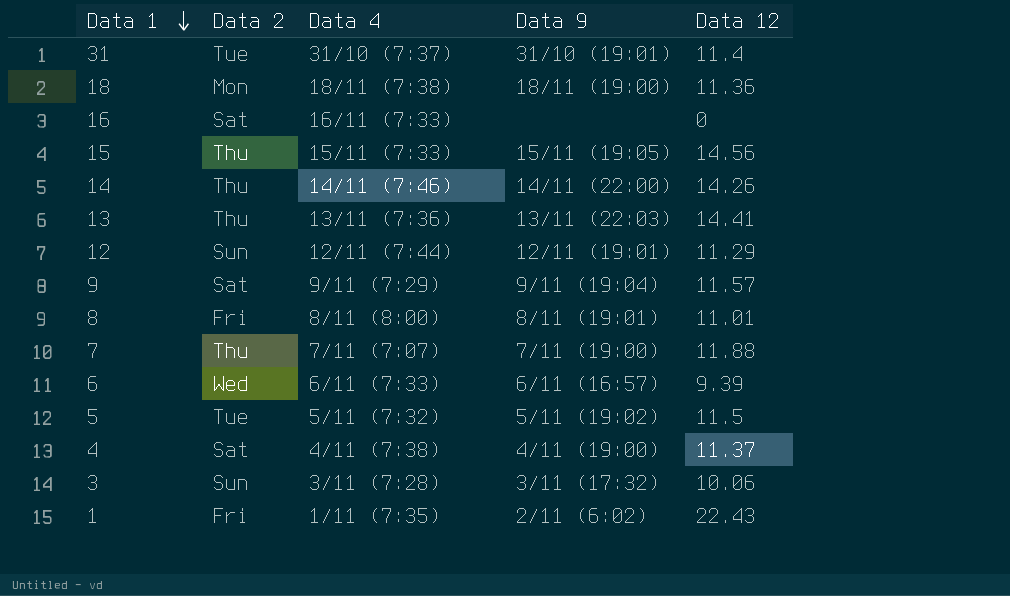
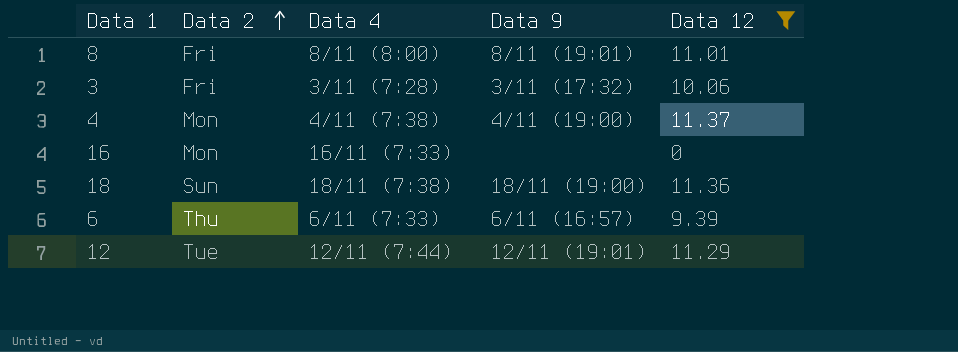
filter: none -> Data 12 <= 11.37
row order: Data 1 descending -> Data 2 ascending
3 | Data 2: Sun -> Fri
4 | Data 2: Sat -> Mon
16 | Data 2: Sat -> Mon
18 | Data 2: Mon -> Sun
6 | Data 2: Wed -> Thu
12 | Data 2: Sun -> Tue

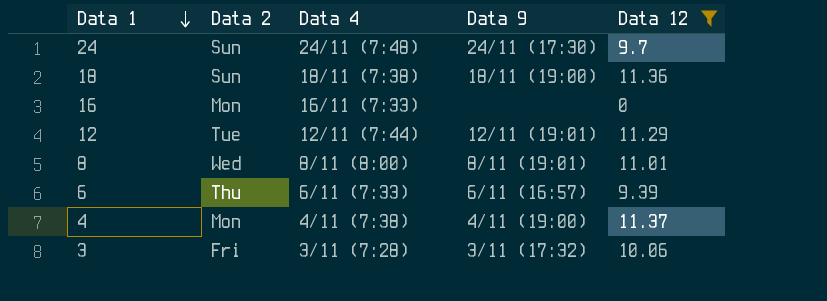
row order: Data 2 ascending -> Data 1 descending
row 24: none -> Sun | 24/11 (7:48) | 24/11 (17:30) | 9.7
8 | Data 2: Fri -> Wed

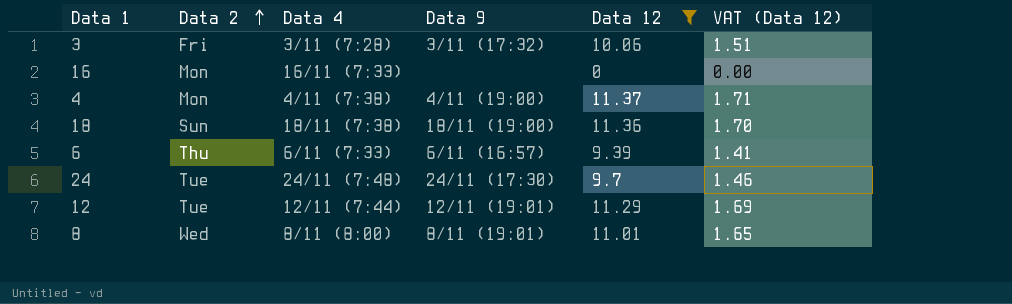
row order: Data 1 descending -> Data 2 ascending
column VAT (Data 12) | formula: none -> [Data 12] * 0.15
24 | Data 2: Sun -> Tue

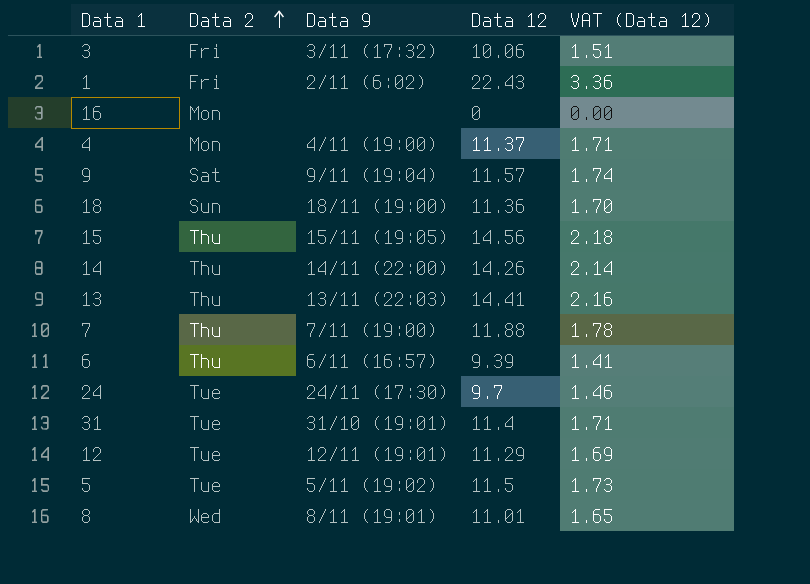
filter: Data 12 <= 11.37 -> none
column Data 4 | position: 3 -> none

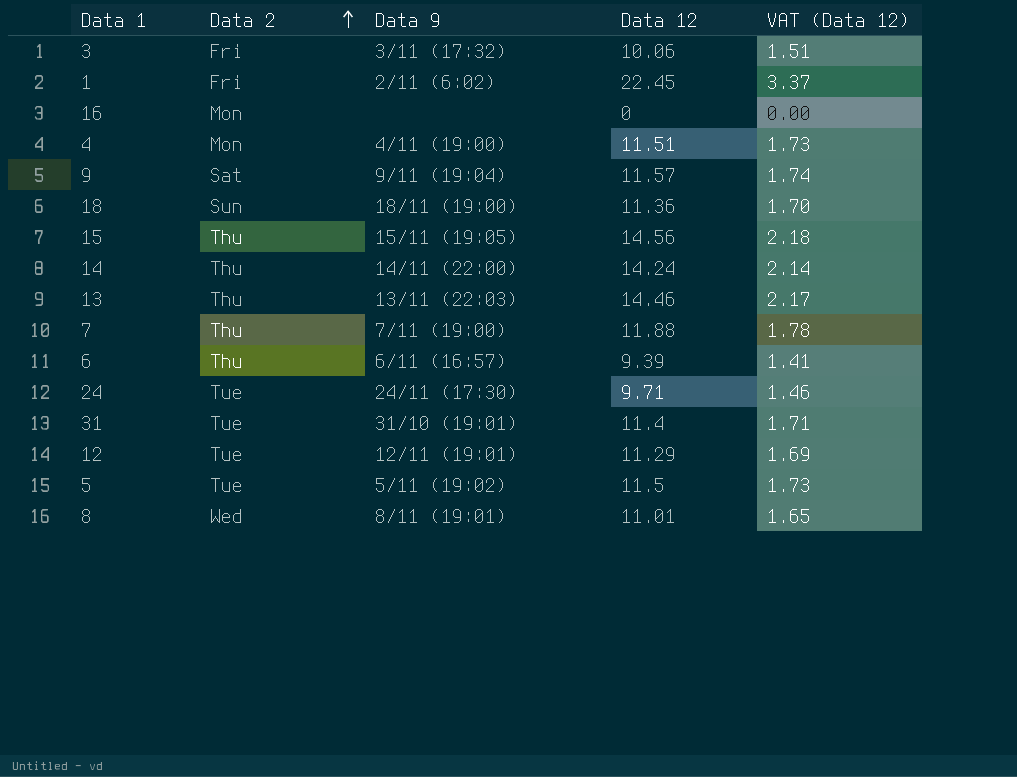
1 | Data 12: 22.43 -> 22.45
1 | VAT (Data 12): 3.36 -> 3.37
4 | Data 12: 11.37 -> 11.51
4 | VAT (Data 12): 1.71 -> 1.73
14 | Data 12: 14.26 -> 14.24
13 | Data 12: 14.41 -> 14.46
13 | VAT (Data 12): 2.16 -> 2.17
24 | Data 12: 9.7 -> 9.71

